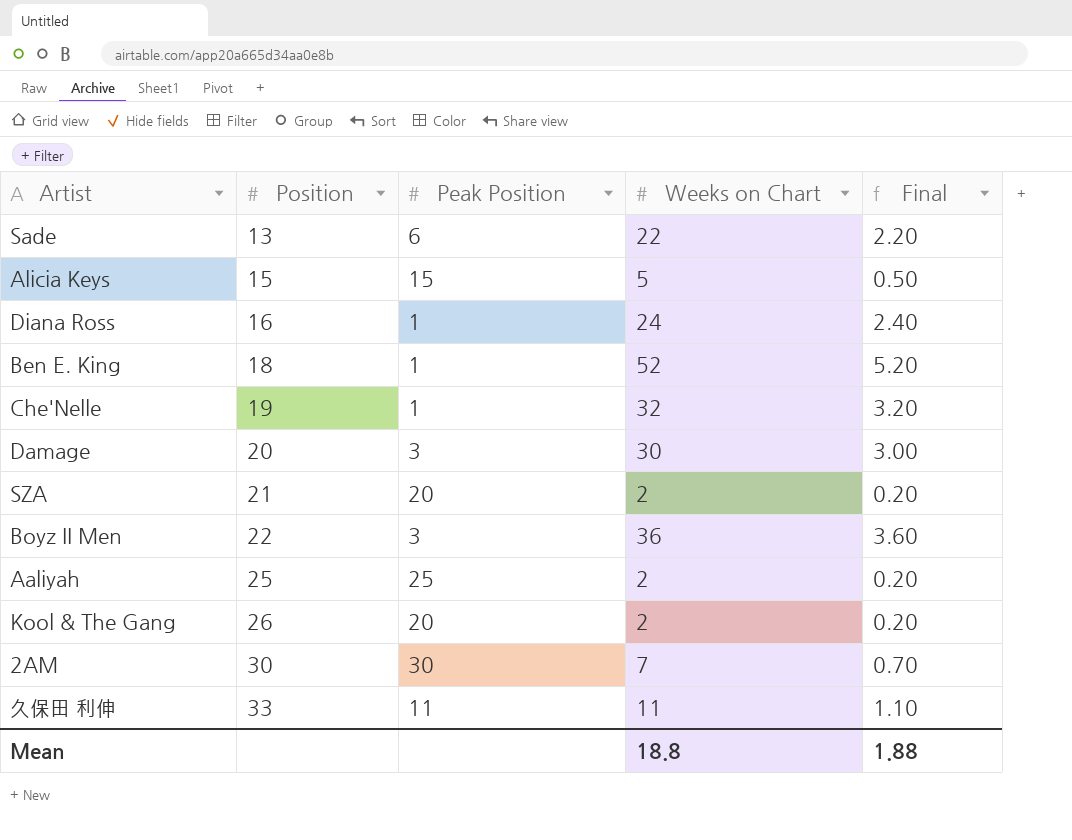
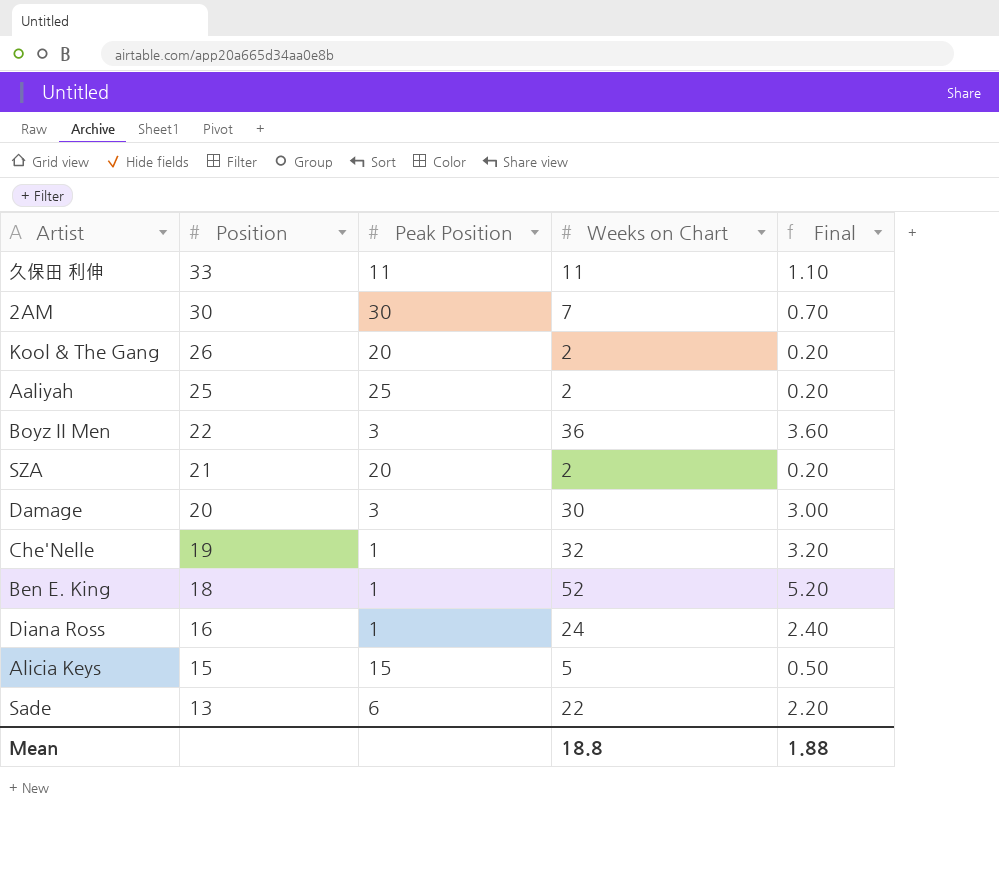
row order: Position ascending -> Position descending

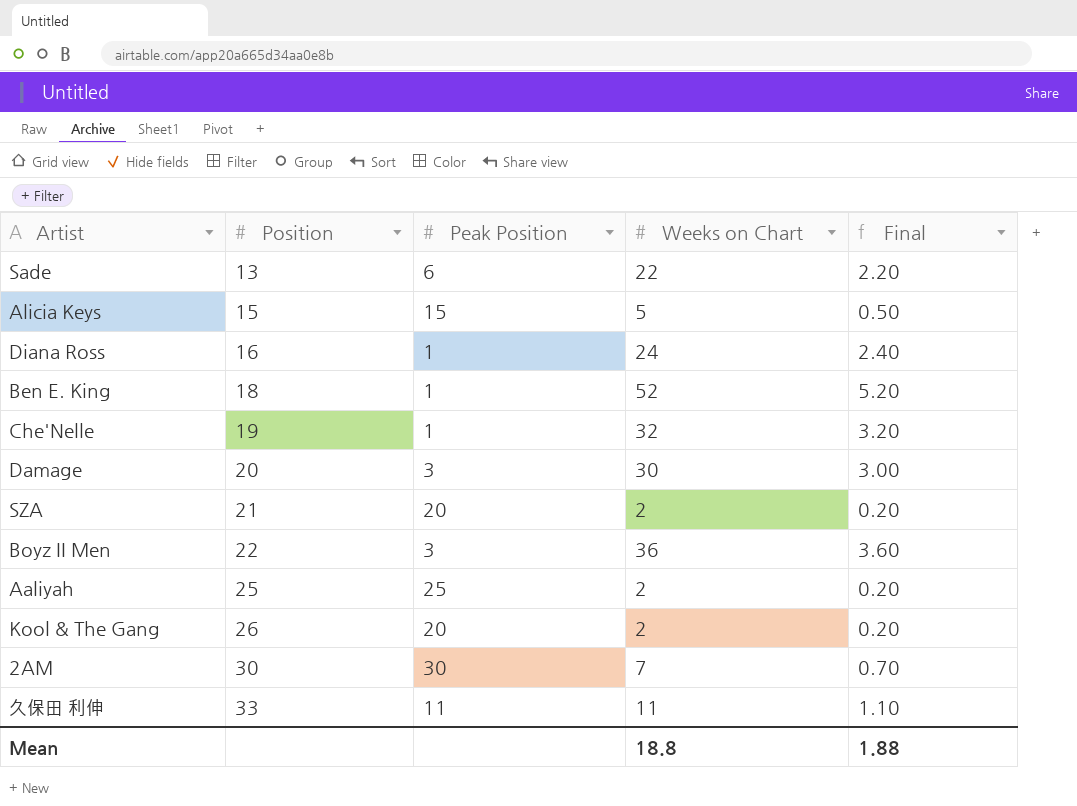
row order: Position descending -> Position ascending

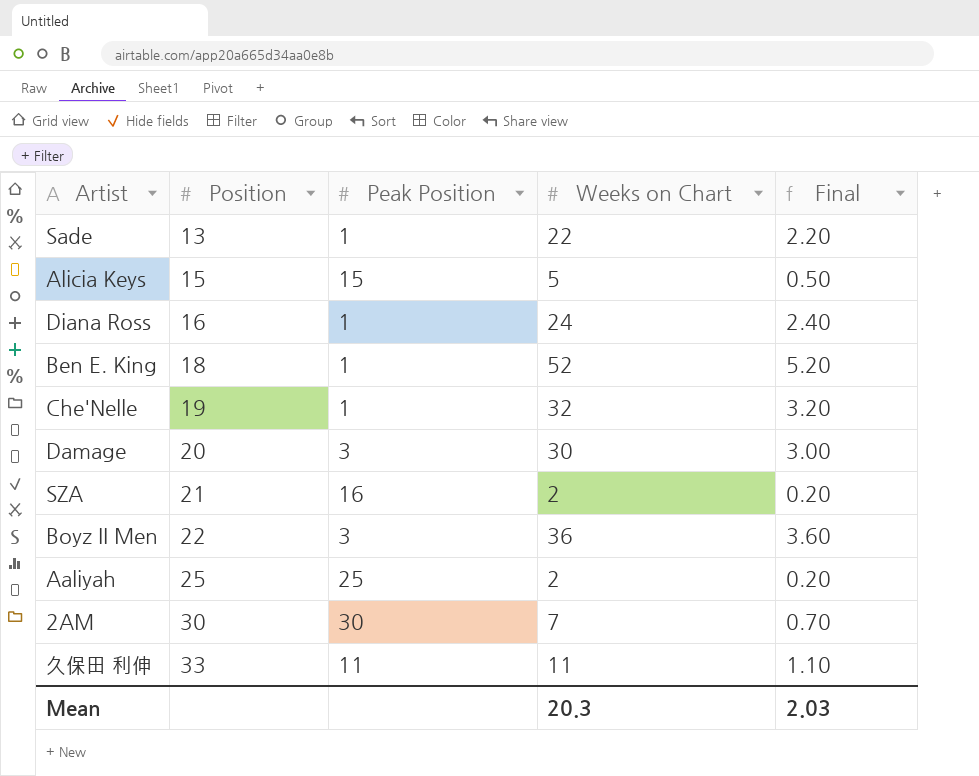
row Kool & The Gang: 26 | 20 | 2 | 0.20 -> none
Sade | Peak Position: 6 -> 1
SZA | Peak Position: 20 -> 16
Mean | Weeks on Chart: 18.8 -> 20.3
Mean | Final: 1.88 -> 2.03

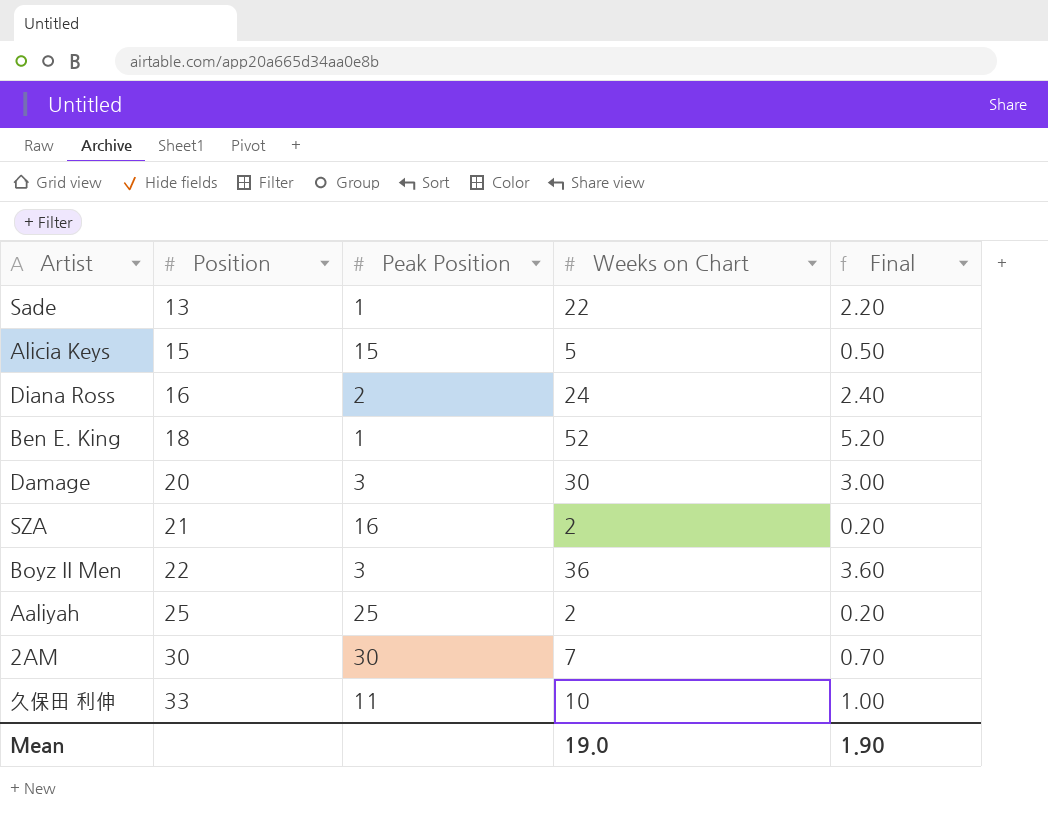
row Che'Nelle: 19 | 1 | 32 | 3.20 -> none
Diana Ross | Peak Position: 1 -> 2
久保田 利伸 | Weeks on Chart: 11 -> 10
久保田 利伸 | Final: 1.10 -> 1.00
Mean | Weeks on Chart: 20.3 -> 19.0
Mean | Final: 2.03 -> 1.90

